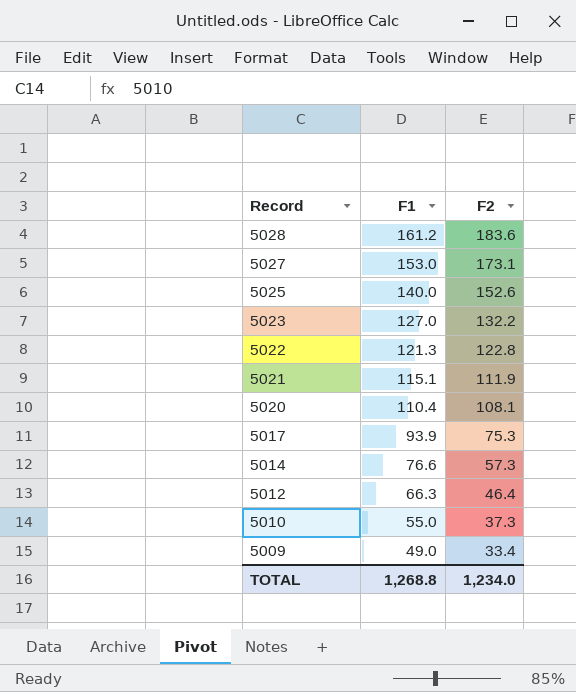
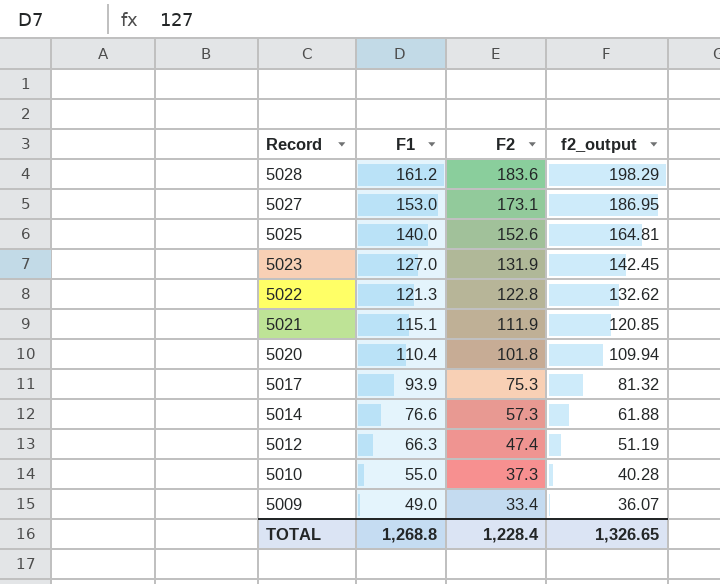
column f2_output | formula: none -> [F2] * 1.08
5023 | F2: 132.2 -> 131.9
5020 | F2: 108.1 -> 101.8
5012 | F2: 46.4 -> 47.4
TOTAL | F2: 1,234.0 -> 1,228.4

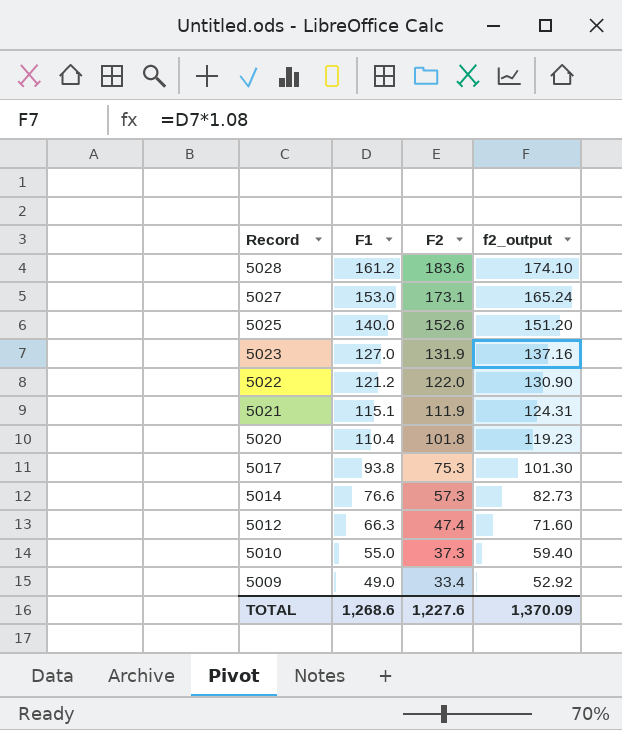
column f2_output | formula: [F2] * 1.08 -> [F1] * 1.08
5022 | F1: 121.3 -> 121.2
5022 | F2: 122.8 -> 122.0
5017 | F1: 93.9 -> 93.8
TOTAL | F1: 1,268.8 -> 1,268.6
TOTAL | F2: 1,228.4 -> 1,227.6
TOTAL | f2_output: 1,326.65 -> 1,370.09

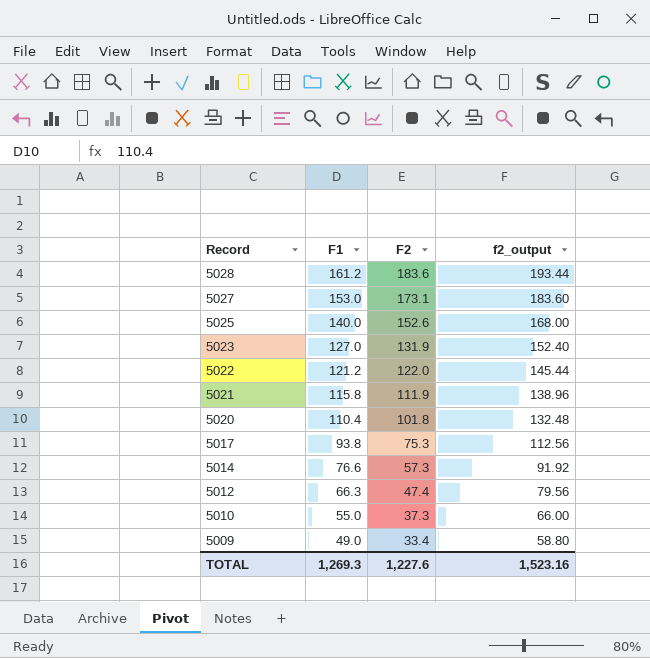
column f2_output | formula: [F1] * 1.08 -> [F1] * 1.2
5021 | F1: 115.1 -> 115.8
TOTAL | F1: 1,268.6 -> 1,269.3
TOTAL | f2_output: 1,370.09 -> 1,523.16

